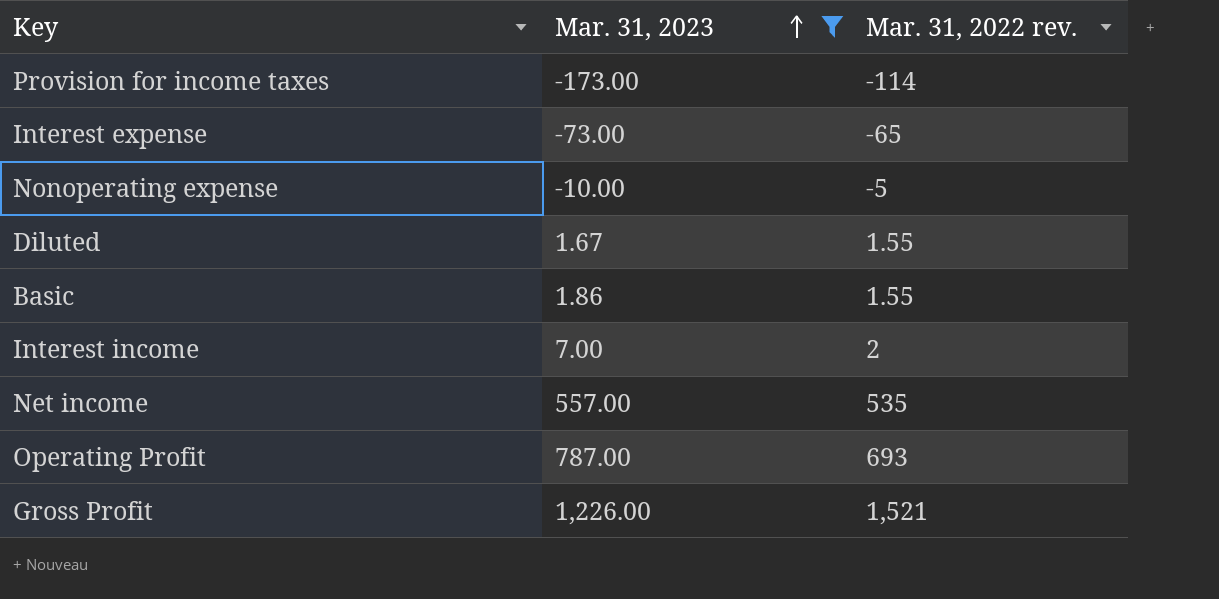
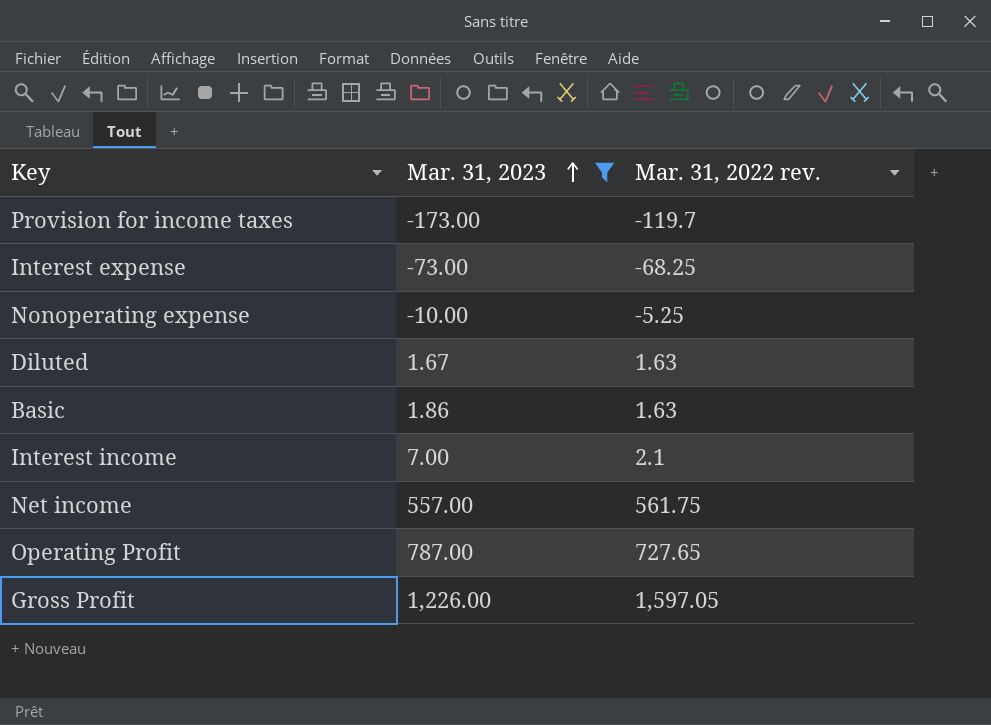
Provision for income taxes | Mar. 31, 2022 rev.: -114 -> -119.7
Interest expense | Mar. 31, 2022 rev.: -65 -> -68.25
Nonoperating expense | Mar. 31, 2022 rev.: -5 -> -5.25
Diluted | Mar. 31, 2022 rev.: 1.55 -> 1.63
Basic | Mar. 31, 2022 rev.: 1.55 -> 1.63
Interest income | Mar. 31, 2022 rev.: 2 -> 2.1
Net income | Mar. 31, 2022 rev.: 535 -> 561.75
Operating Profit | Mar. 31, 2022 rev.: 693 -> 727.65
Gross Profit | Mar. 31, 2022 rev.: 1,521 -> 1,597.05

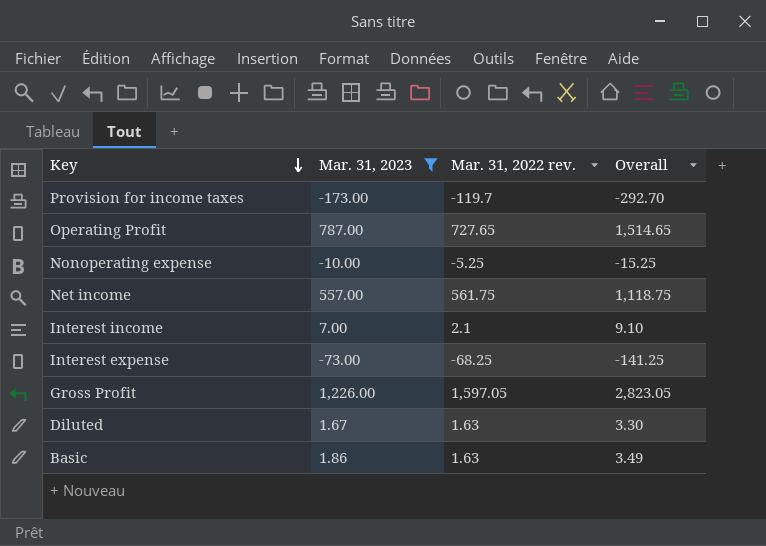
row order: Mar. 31, 2023 ascending -> Key descending
column Overall | formula: none -> [Mar. 31, 2023] + [Mar. 31, 2022 rev.]

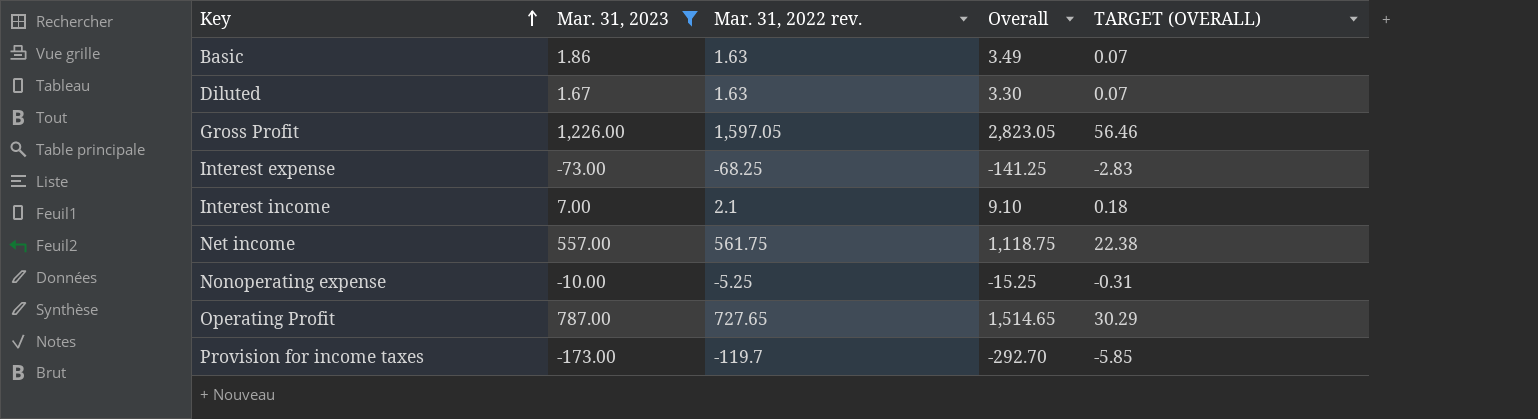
row order: Key descending -> Key ascending
column TARGET (OVERALL) | formula: none -> [Overall] * 0.02

